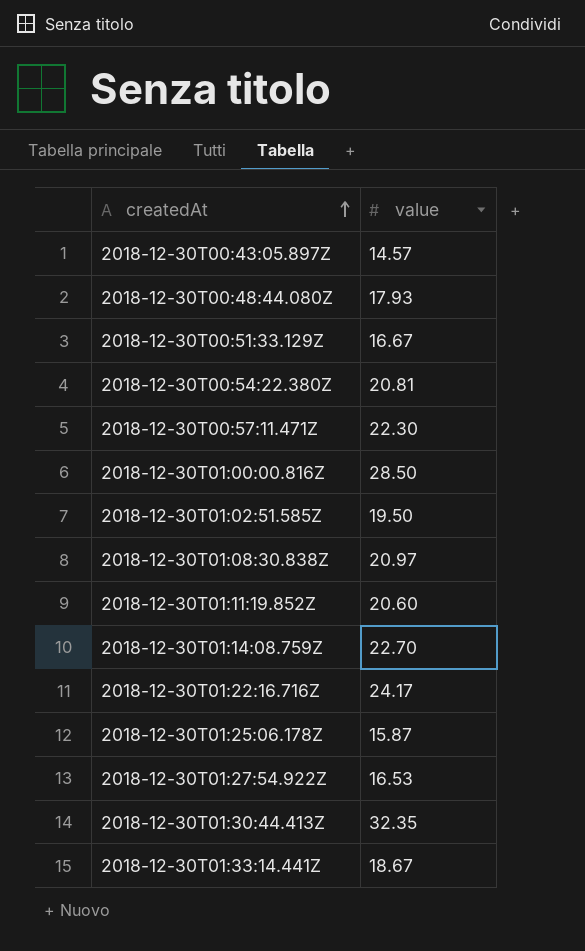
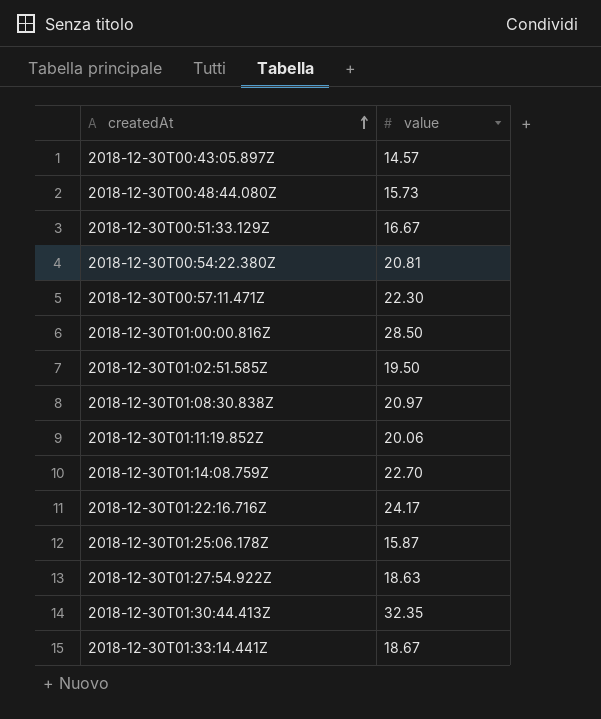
2018-12-30T00:48:44.080Z | value: 17.93 -> 15.73
2018-12-30T01:11:19.852Z | value: 20.60 -> 20.06
2018-12-30T01:27:54.922Z | value: 16.53 -> 18.63

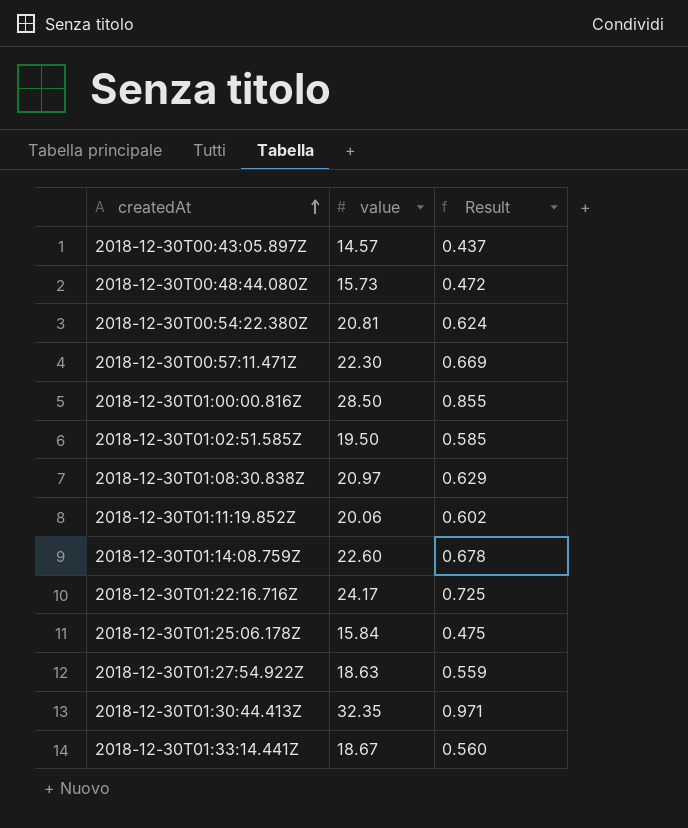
column Result | formula: none -> [value] * 0.03
row 2018-12-30T00:51:33.129Z: 16.67 -> none
2018-12-30T01:14:08.759Z | value: 22.70 -> 22.60
2018-12-30T01:25:06.178Z | value: 15.87 -> 15.84

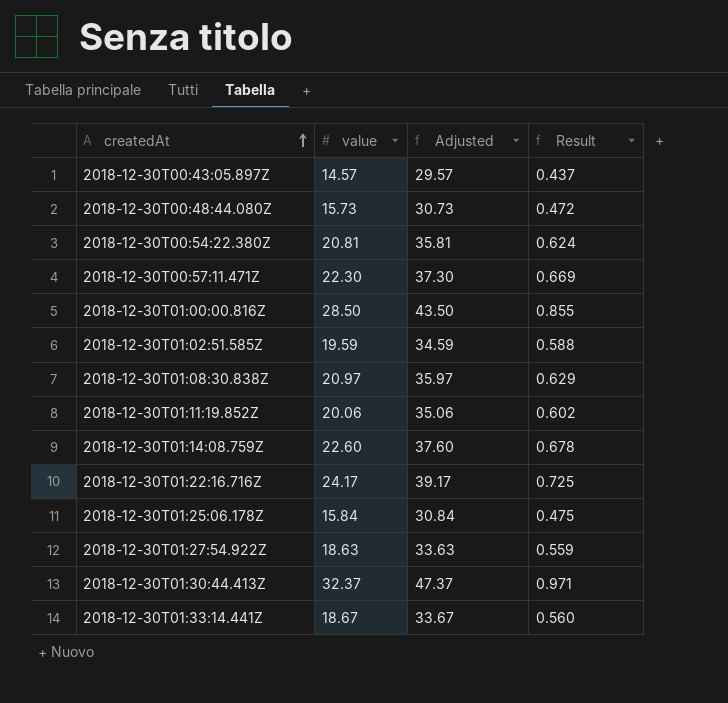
column Adjusted | formula: none -> [value] + 15
2018-12-30T01:02:51.585Z | value: 19.50 -> 19.59
2018-12-30T01:02:51.585Z | Result: 0.585 -> 0.588
2018-12-30T01:30:44.413Z | value: 32.35 -> 32.37

